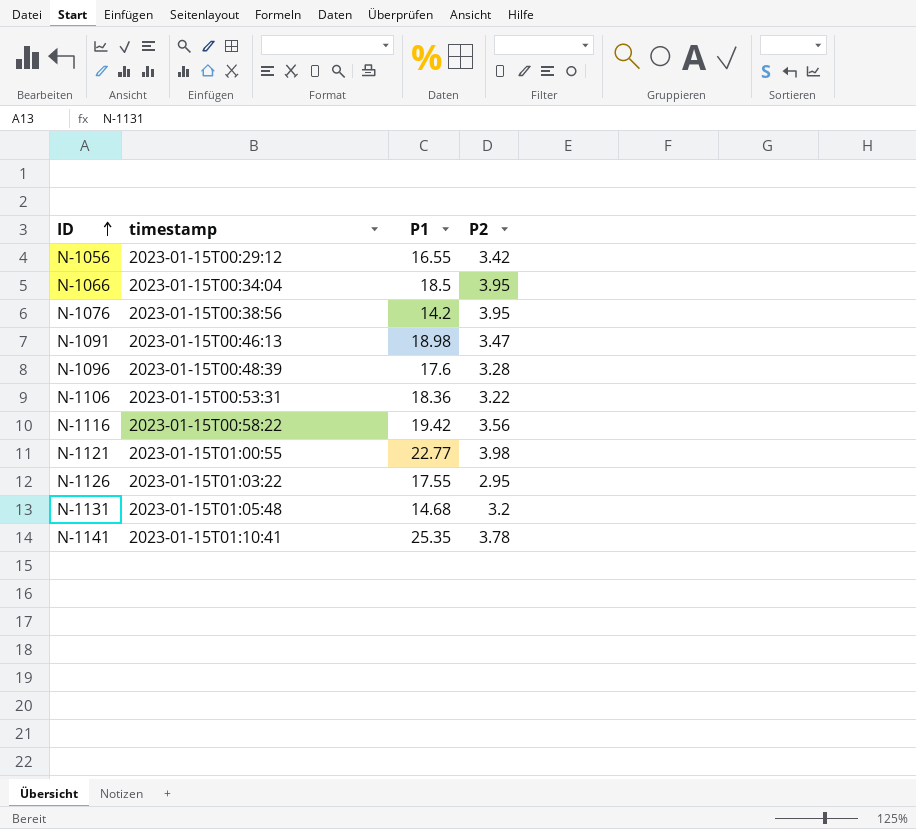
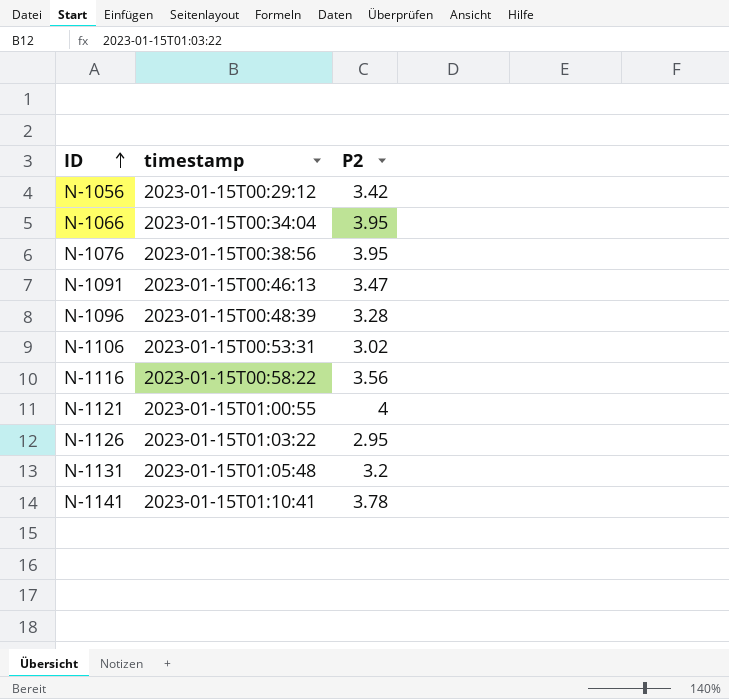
column P1 | position: 3 -> none
N-1106 | P2: 3.22 -> 3.02
N-1121 | P2: 3.98 -> 4

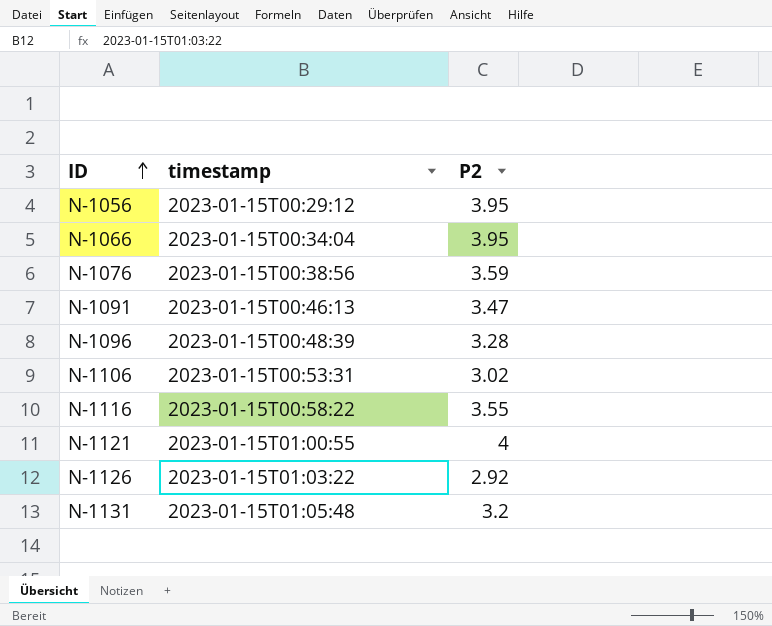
row N-1141: 2023-01-15T01:10:41 | 3.78 -> none
N-1056 | P2: 3.42 -> 3.95
N-1076 | P2: 3.95 -> 3.59
N-1116 | P2: 3.56 -> 3.55
N-1126 | P2: 2.95 -> 2.92

